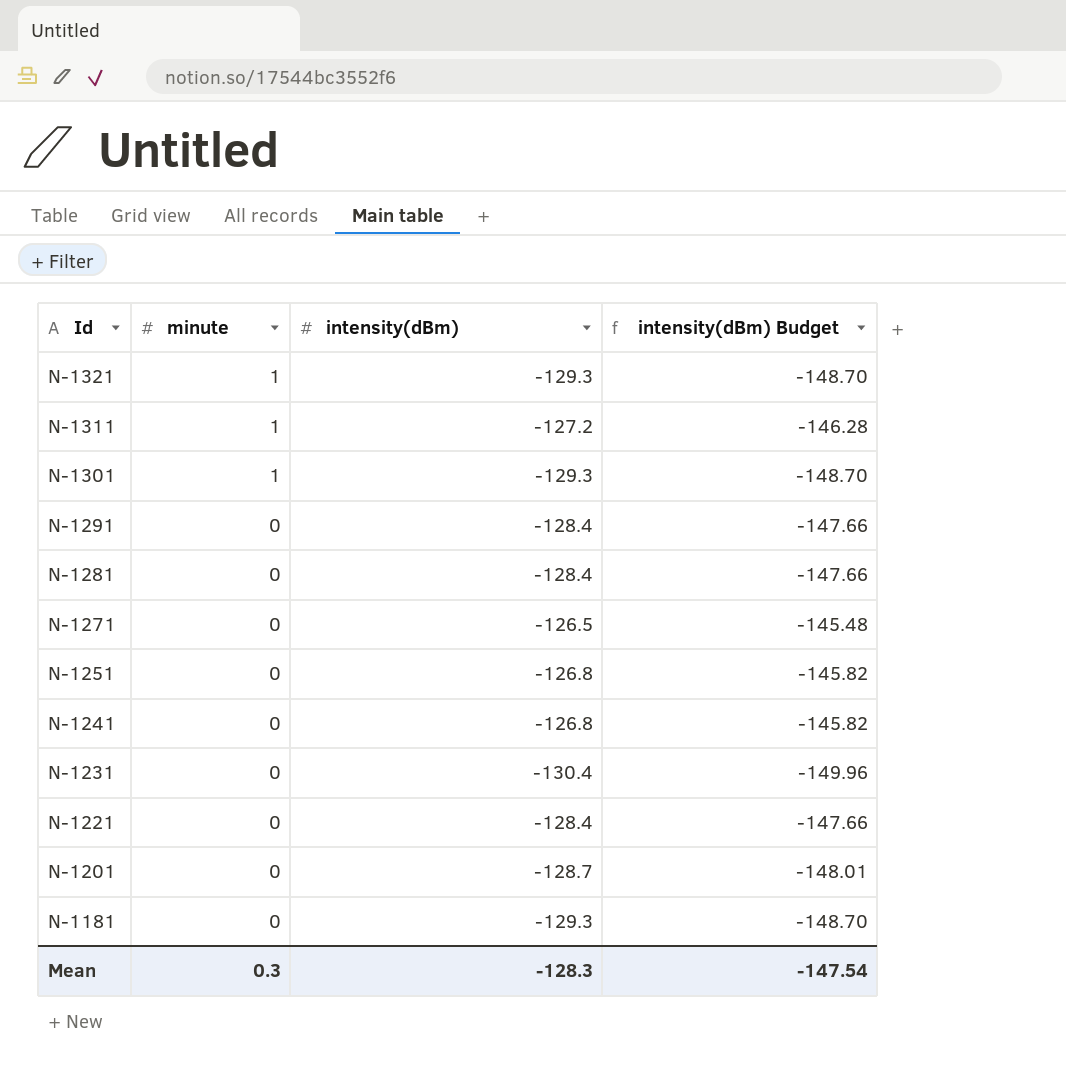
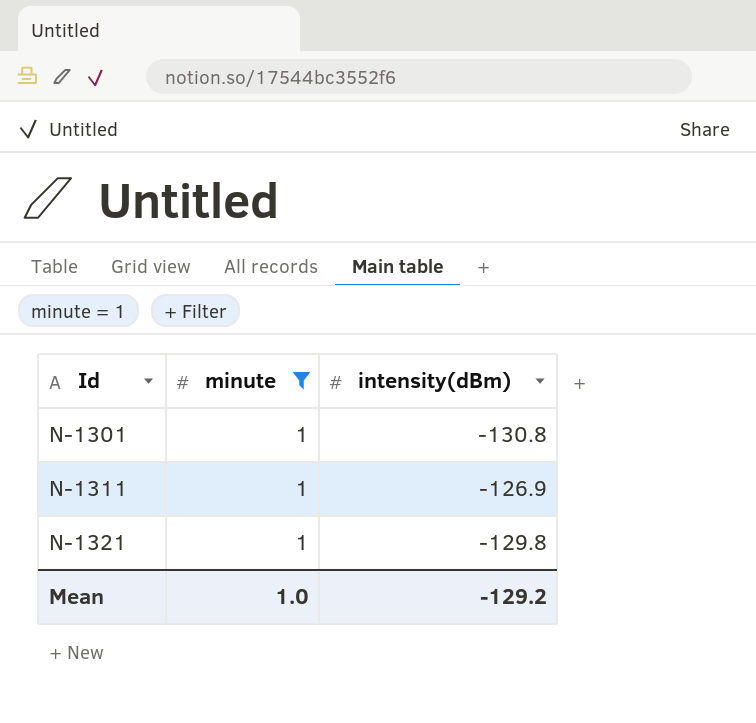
filter: none -> minute = 1
row order: Id descending -> Id ascending
column intensity(dBm) Budget | formula: [intensity(dBm)] * 1.15 -> none
N-1301 | intensity(dBm): -129.3 -> -130.8
N-1311 | intensity(dBm): -127.2 -> -126.9
N-1321 | intensity(dBm): -129.3 -> -129.8
Mean | minute: 0.3 -> 1.0
Mean | intensity(dBm): -128.3 -> -129.2

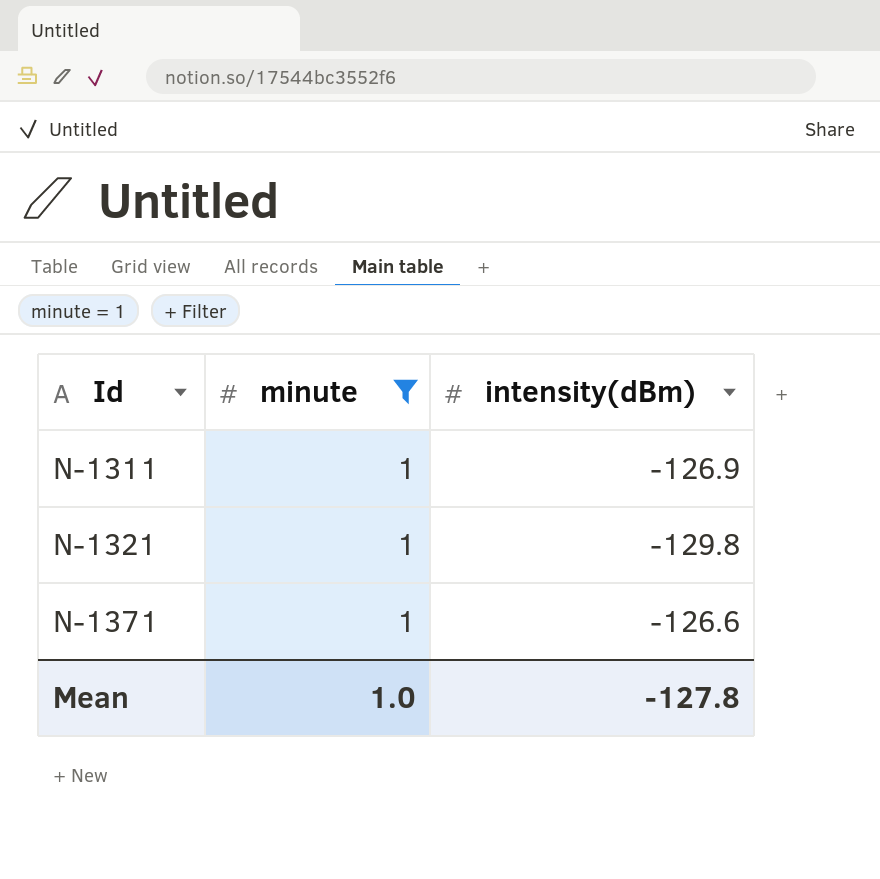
row N-1301: 1 | -130.8 -> none
row N-1371: none -> 1 | -126.6
Mean | intensity(dBm): -129.2 -> -127.8

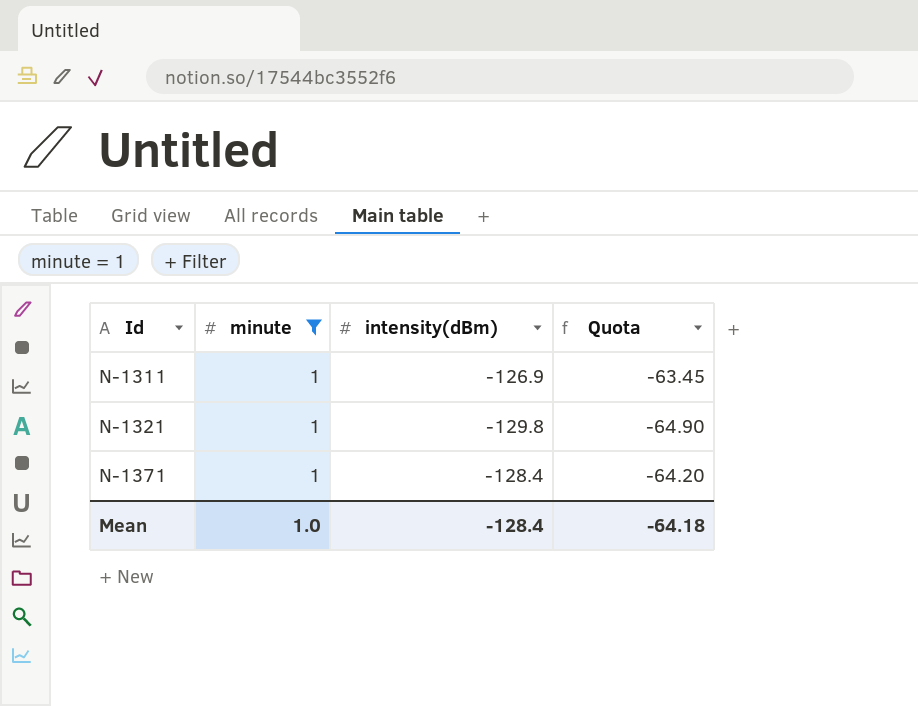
column Quota | formula: none -> [intensity(dBm)] * 0.5
N-1371 | intensity(dBm): -126.6 -> -128.4
Mean | intensity(dBm): -127.8 -> -128.4

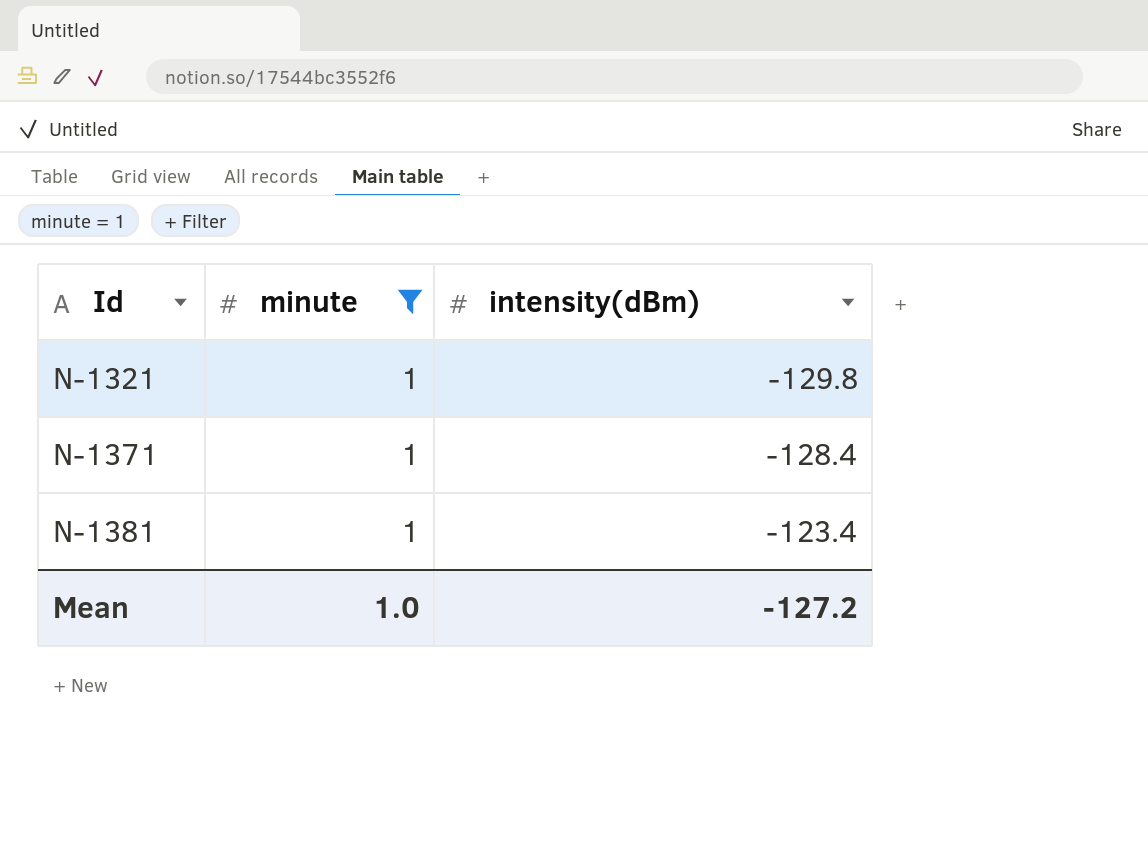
column Quota | formula: [intensity(dBm)] * 0.5 -> none
row N-1311: 1 | -126.9 | -63.45 -> none
row N-1381: none -> 1 | -123.4
Mean | intensity(dBm): -128.4 -> -127.2

